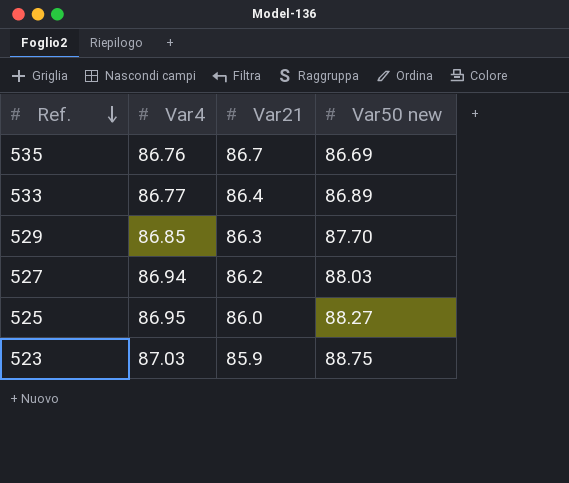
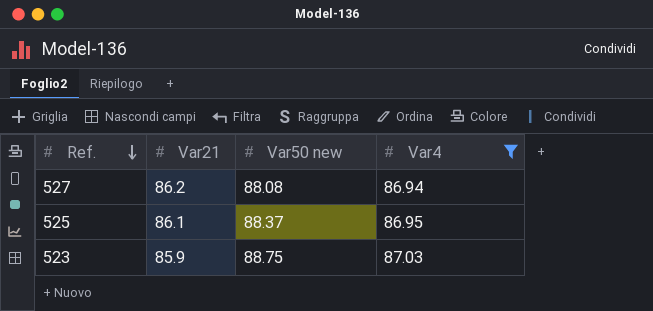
filter: none -> Var4 >= 86.94
column Var4 | position: 2 -> 4
527 | Var50 new: 88.03 -> 88.08
525 | Var21: 86.0 -> 86.1
525 | Var50 new: 88.27 -> 88.37

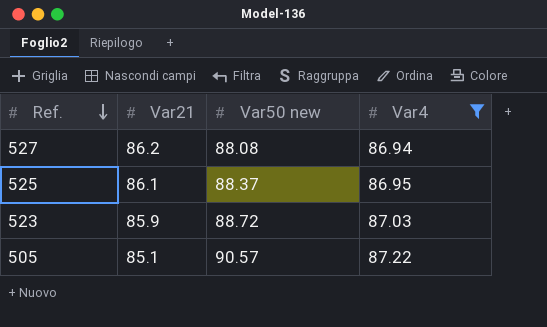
523 | Var50 new: 88.75 -> 88.72
row 505: none -> 85.1 | 90.57 | 87.22

